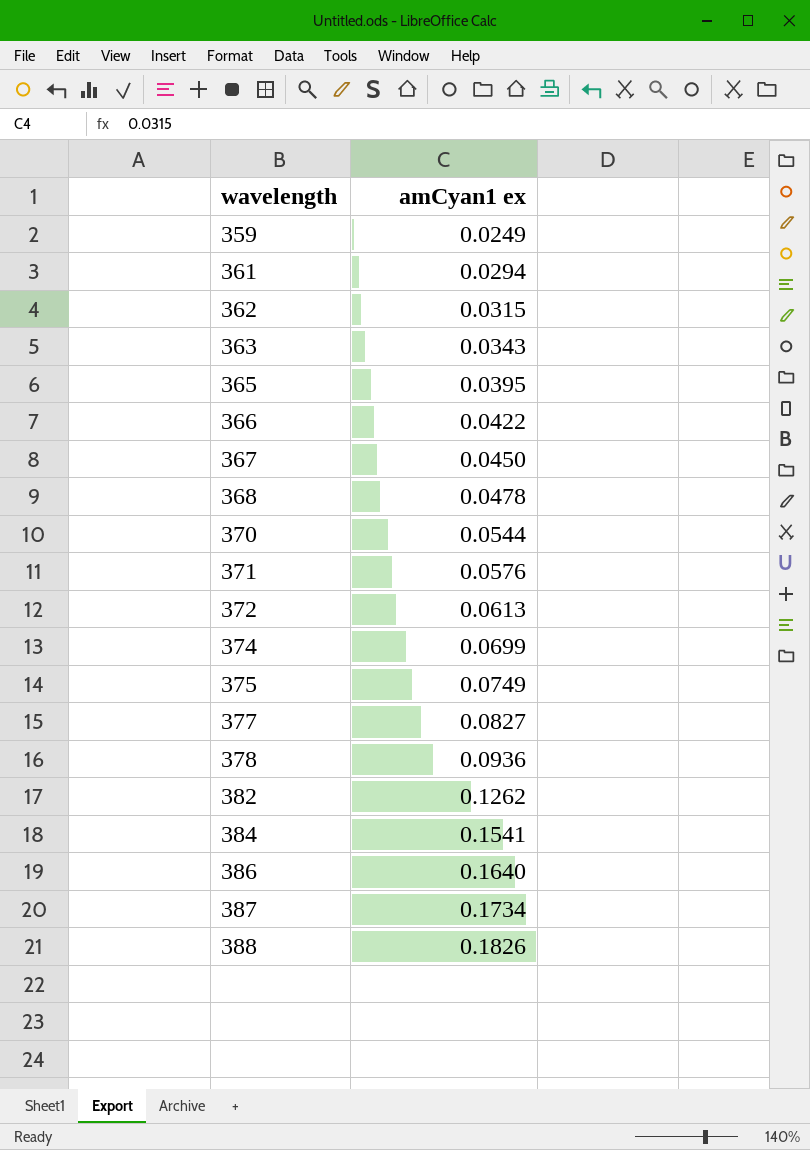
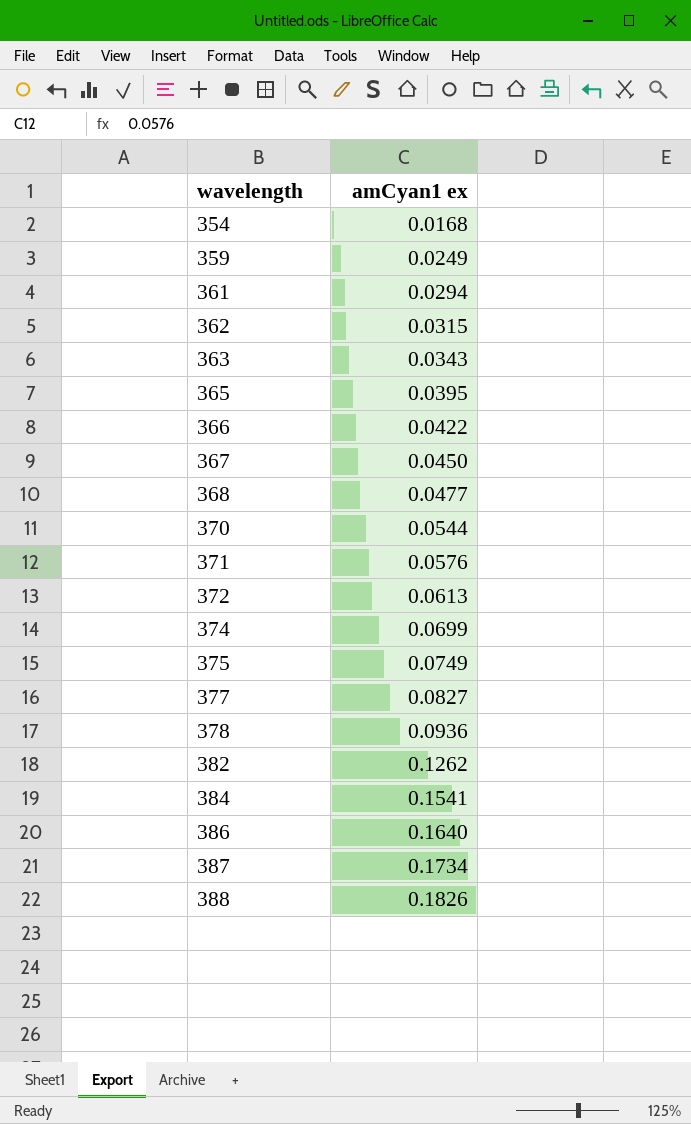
row 354: none -> 0.0168
368 | amCyan1 ex: 0.0478 -> 0.0477

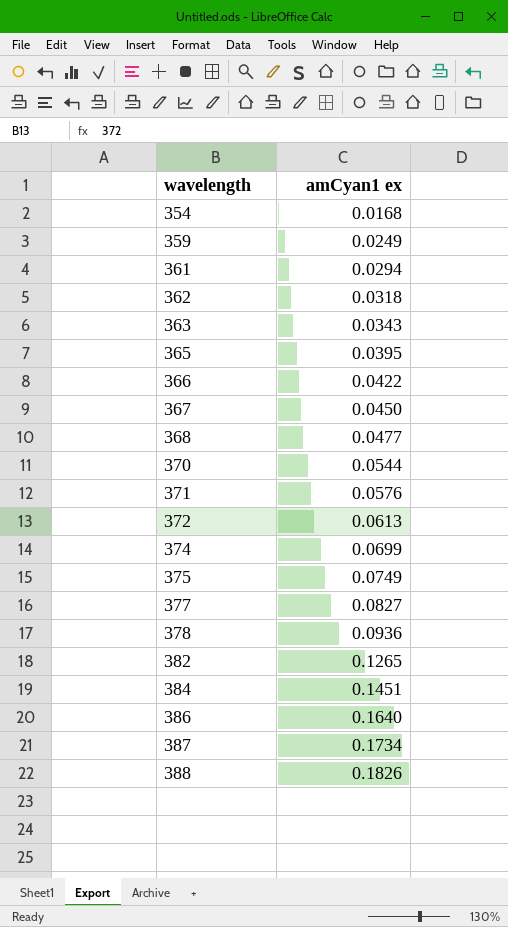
362 | amCyan1 ex: 0.0315 -> 0.0318
382 | amCyan1 ex: 0.1262 -> 0.1265
384 | amCyan1 ex: 0.1541 -> 0.1451

